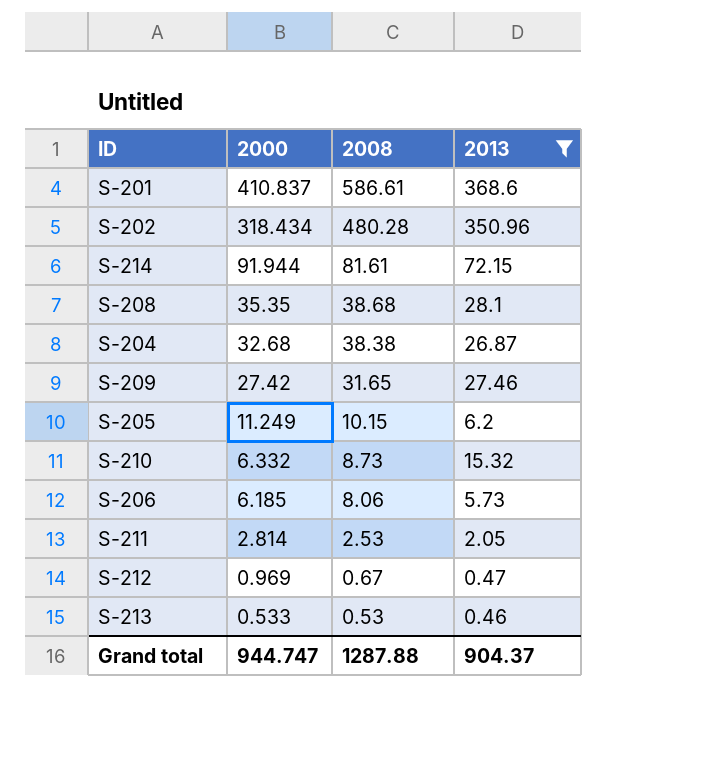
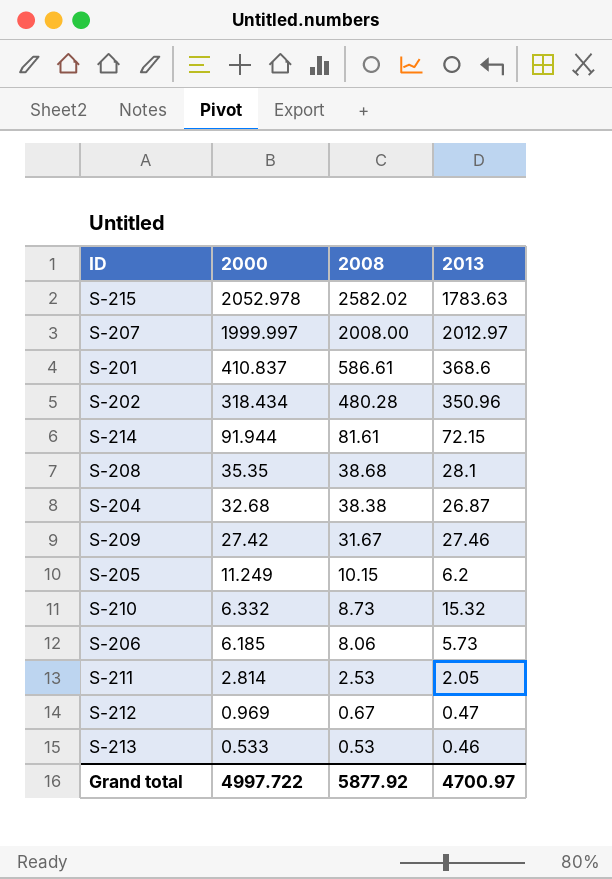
filter: 2013 <= 368.6 -> none
S-209 | 2008: 31.65 -> 31.67
Grand total | 2000: 944.747 -> 4997.722
Grand total | 2008: 1287.88 -> 5877.92
Grand total | 2013: 904.37 -> 4700.97

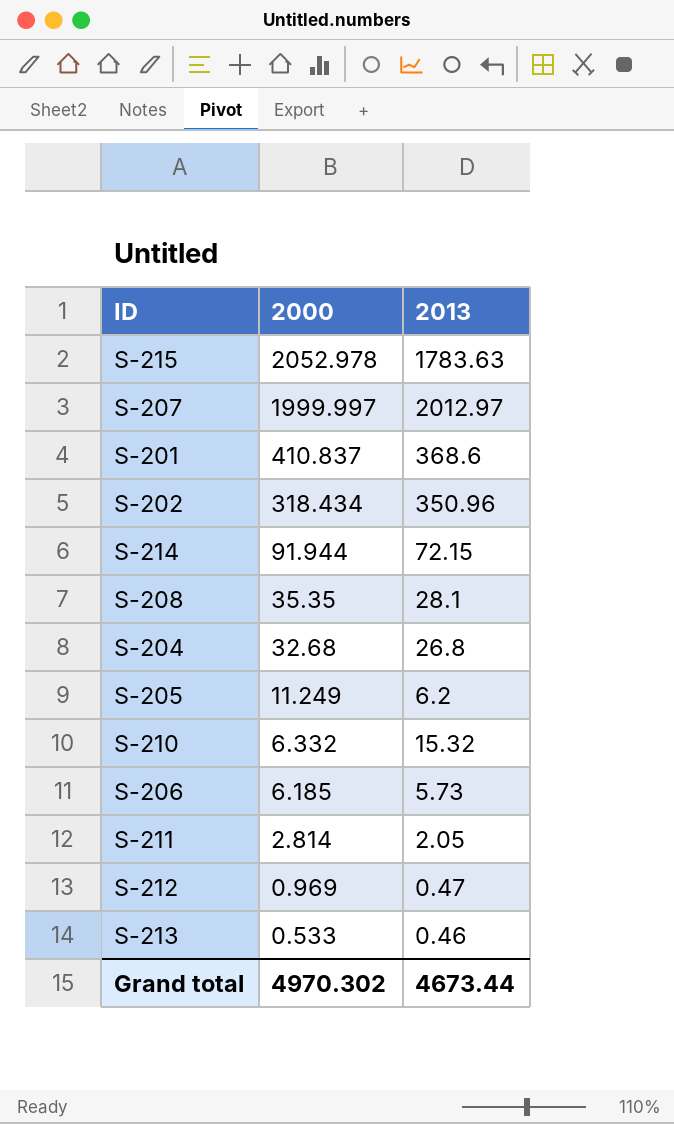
column 2008 | position: 3 -> none
row S-209: 27.42 | 31.67 | 27.46 -> none
S-204 | 2013: 26.87 -> 26.8
Grand total | 2000: 4997.722 -> 4970.302
Grand total | 2013: 4700.97 -> 4673.44

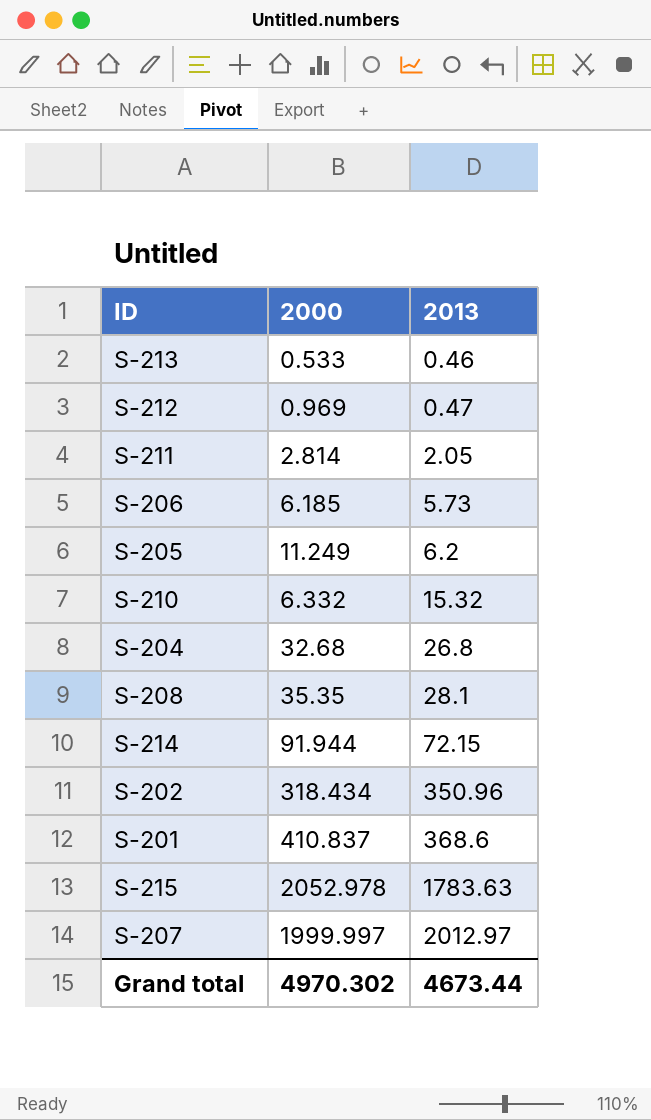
row order: 2000 descending -> 2013 ascending

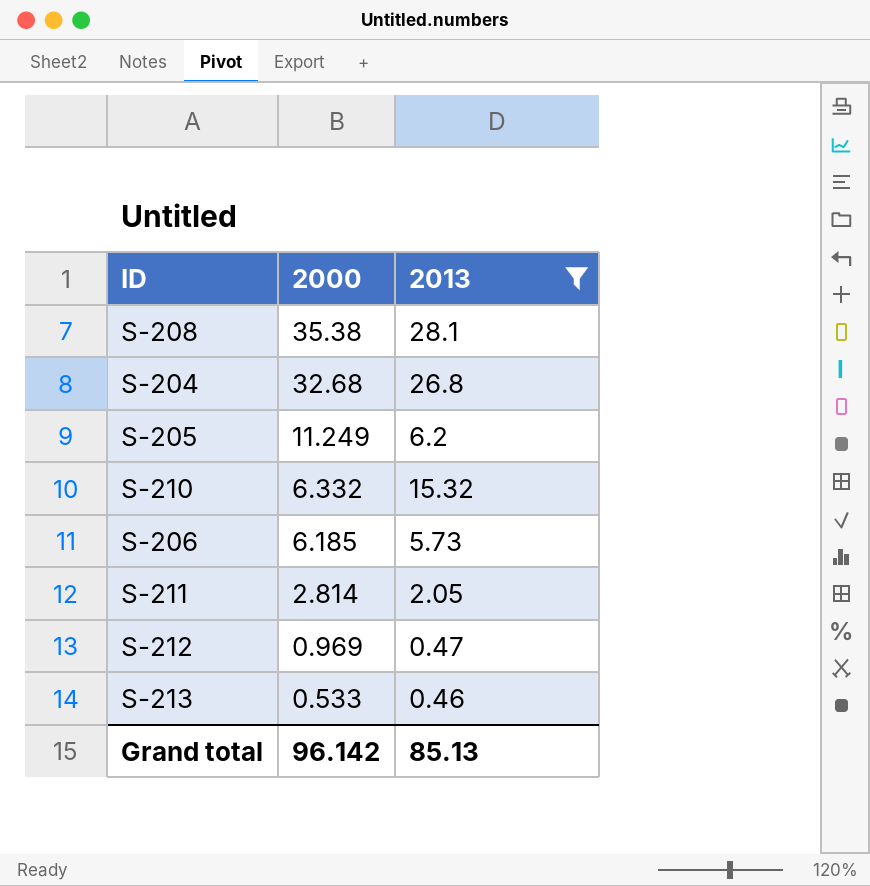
filter: none -> 2013 <= 28.1
row order: 2013 ascending -> 2000 descending
S-208 | 2000: 35.35 -> 35.38
Grand total | 2000: 4970.302 -> 96.142
Grand total | 2013: 4673.44 -> 85.13

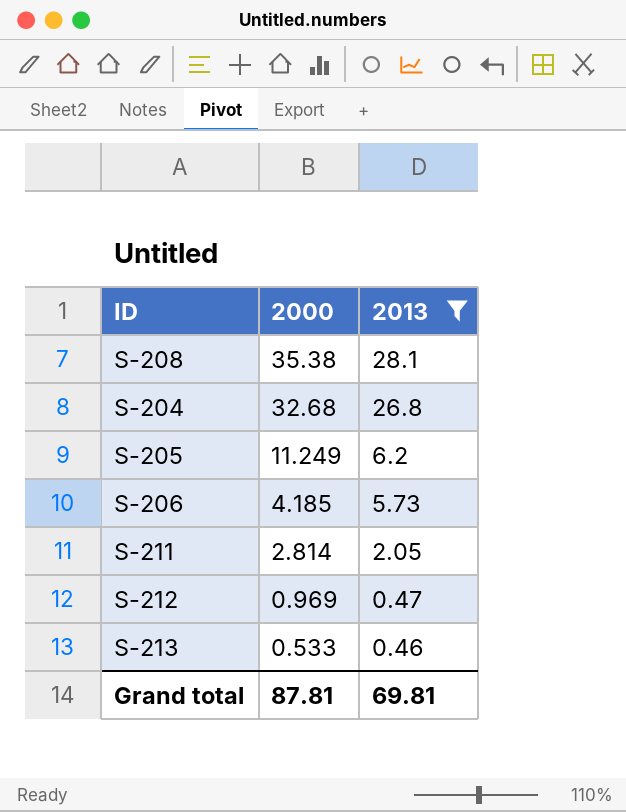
row S-210: 6.332 | 15.32 -> none
S-206 | 2000: 6.185 -> 4.185
Grand total | 2000: 96.142 -> 87.81
Grand total | 2013: 85.13 -> 69.81

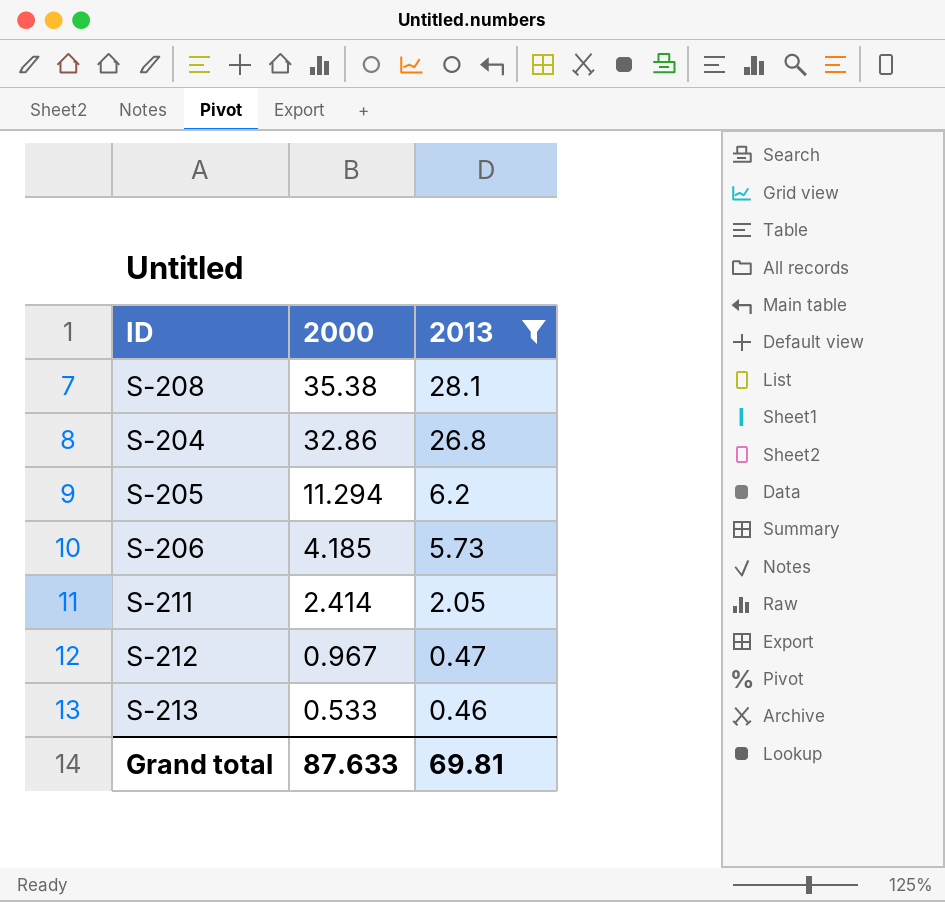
S-204 | 2000: 32.68 -> 32.86
S-205 | 2000: 11.249 -> 11.294
S-211 | 2000: 2.814 -> 2.414
S-212 | 2000: 0.969 -> 0.967
Grand total | 2000: 87.81 -> 87.633

